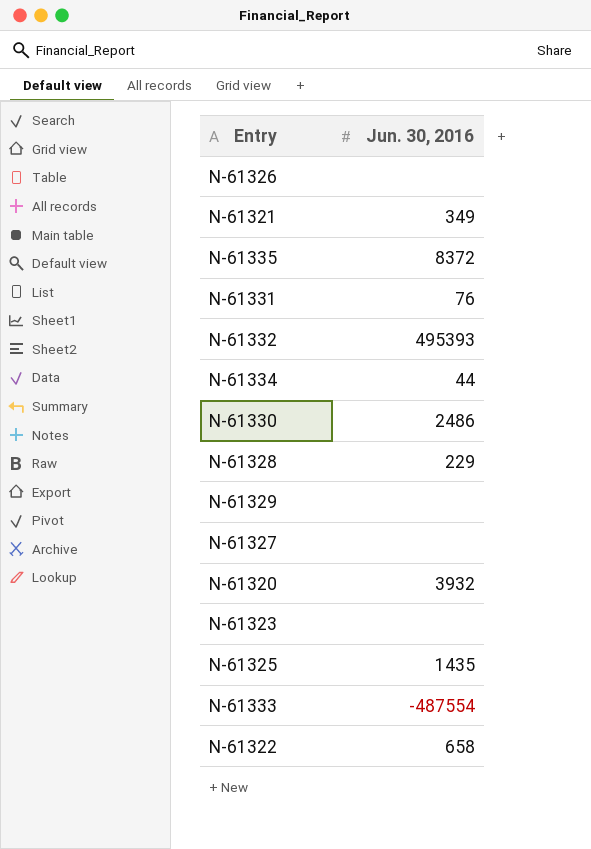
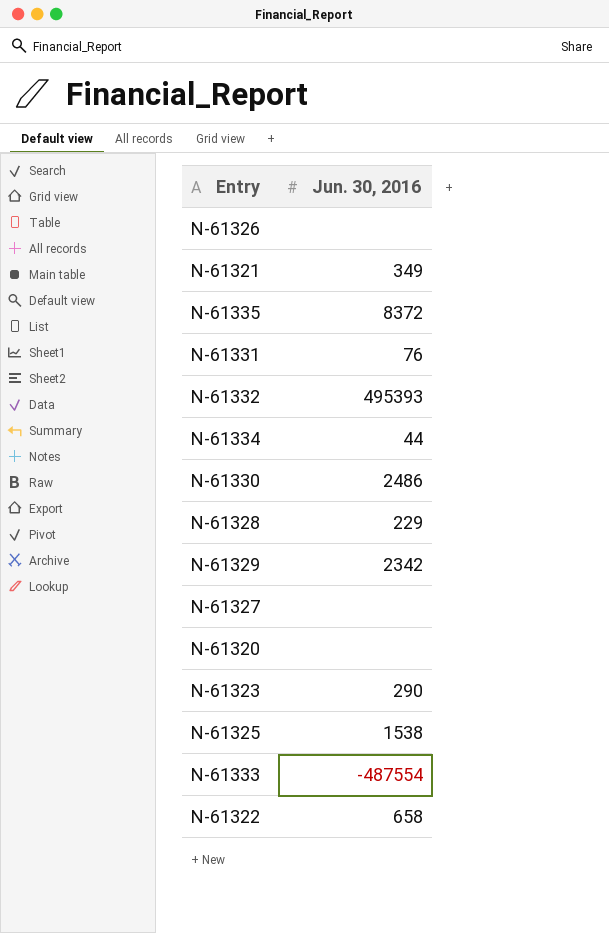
N-61329 | Jun. 30, 2016: none -> 2342
N-61320 | Jun. 30, 2016: 3932 -> none
N-61323 | Jun. 30, 2016: none -> 290
N-61325 | Jun. 30, 2016: 1435 -> 1538

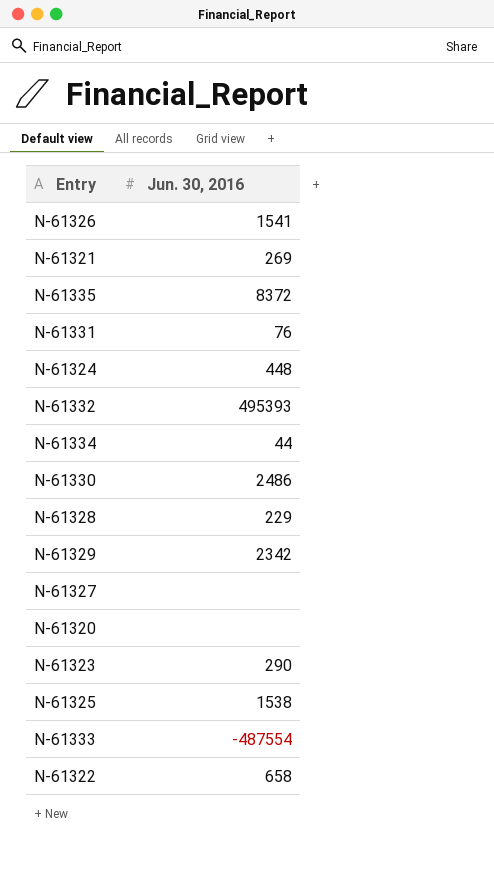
N-61326 | Jun. 30, 2016: none -> 1541
N-61321 | Jun. 30, 2016: 349 -> 269
row N-61324: none -> 448

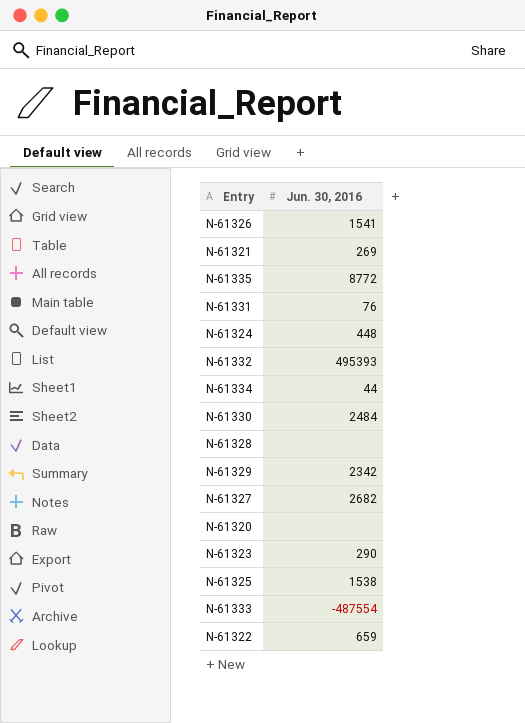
N-61335 | Jun. 30, 2016: 8372 -> 8772
N-61330 | Jun. 30, 2016: 2486 -> 2484
N-61328 | Jun. 30, 2016: 229 -> none
N-61327 | Jun. 30, 2016: none -> 2682
N-61322 | Jun. 30, 2016: 658 -> 659

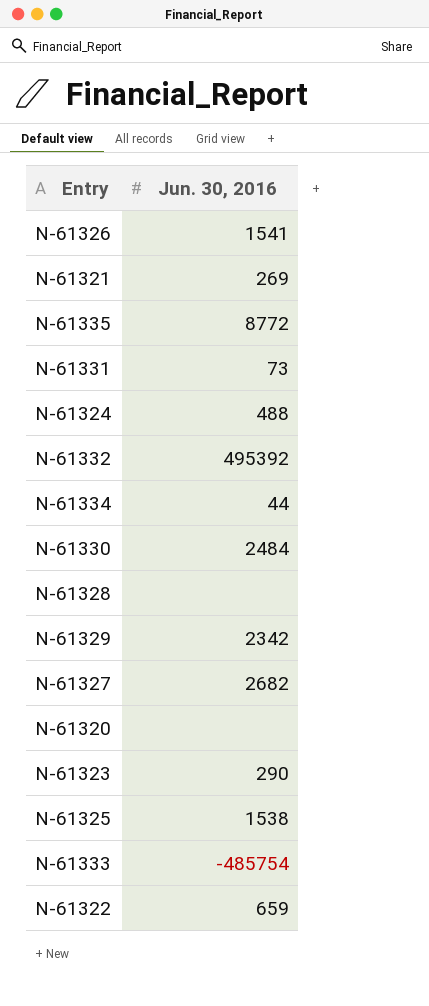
N-61331 | Jun. 30, 2016: 76 -> 73
N-61324 | Jun. 30, 2016: 448 -> 488
N-61332 | Jun. 30, 2016: 495393 -> 495392
N-61333 | Jun. 30, 2016: -487554 -> -485754

